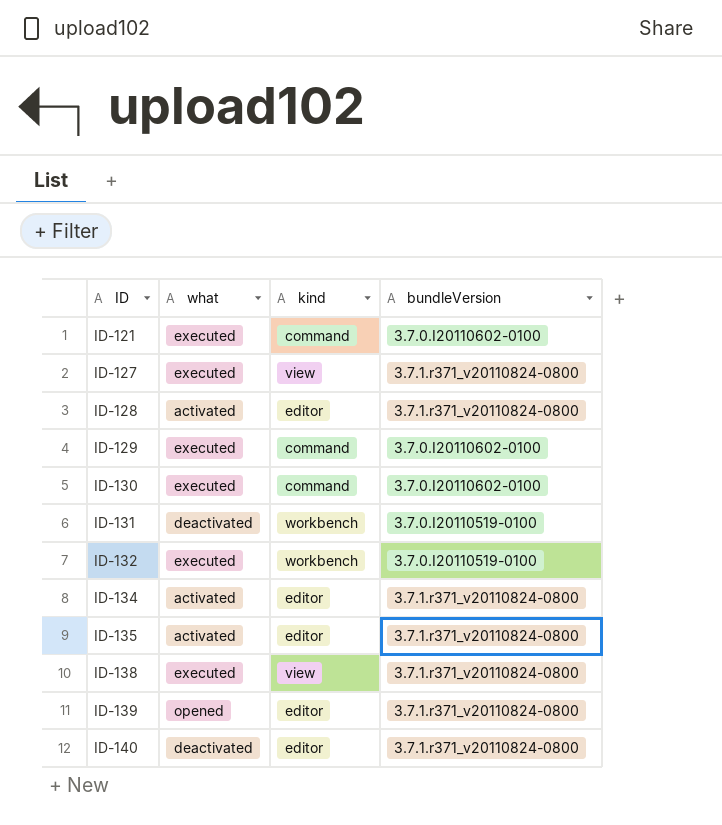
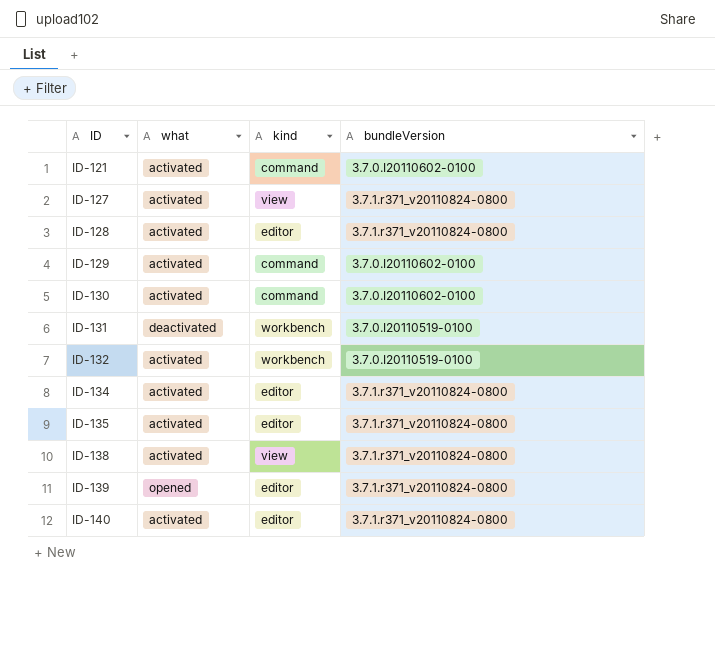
ID-121 | what: executed -> activated
ID-127 | what: executed -> activated
ID-129 | what: executed -> activated
ID-130 | what: executed -> activated
ID-132 | what: executed -> activated
ID-138 | what: executed -> activated
ID-140 | what: deactivated -> activated

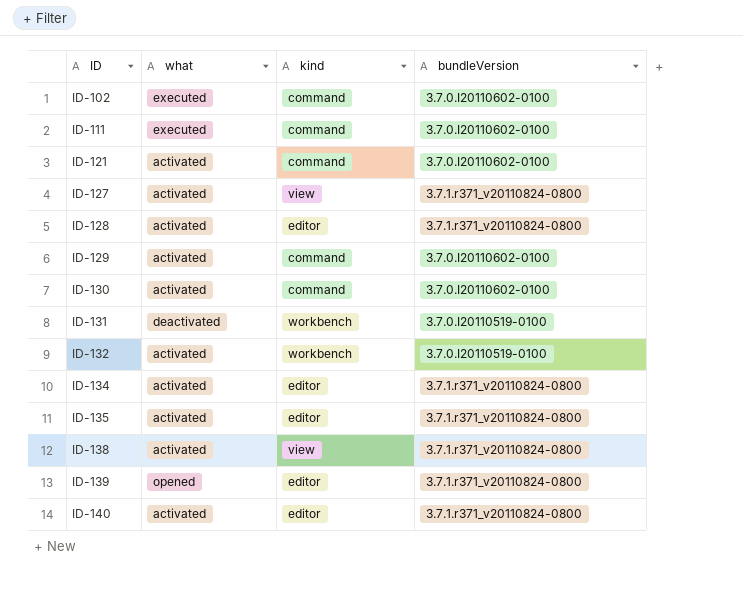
row ID-102: none -> executed | command | 3.7.0.I20110602-0100
row ID-111: none -> executed | command | 3.7.0.I20110602-0100

